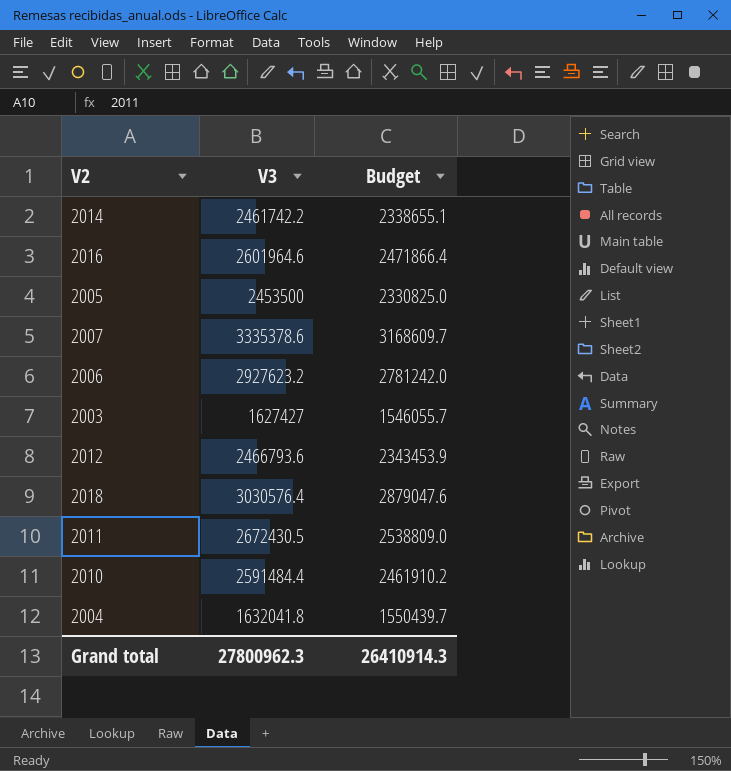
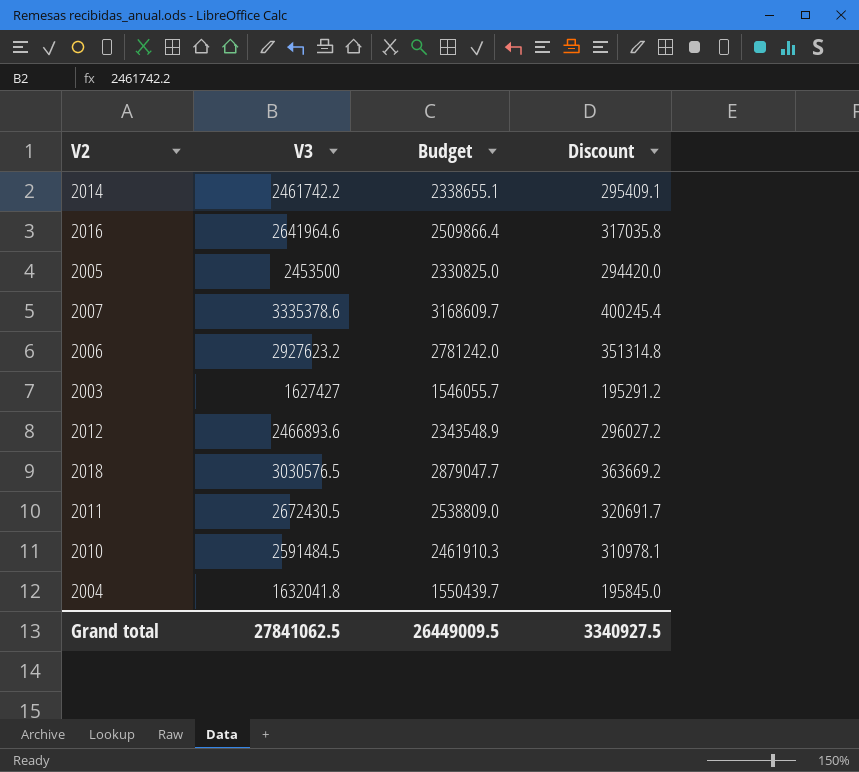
column Discount | formula: none -> [V3] * 0.12
2016 | V3: 2601964.6 -> 2641964.6
2016 | Budget: 2471866.4 -> 2509866.4
2012 | V3: 2466793.6 -> 2466893.6
2012 | Budget: 2343453.9 -> 2343548.9
2018 | V3: 3030576.4 -> 3030576.5
2018 | Budget: 2879047.6 -> 2879047.7
2010 | V3: 2591484.4 -> 2591484.5
2010 | Budget: 2461910.2 -> 2461910.3
Grand total | V3: 27800962.3 -> 27841062.5
Grand total | Budget: 26410914.3 -> 26449009.5

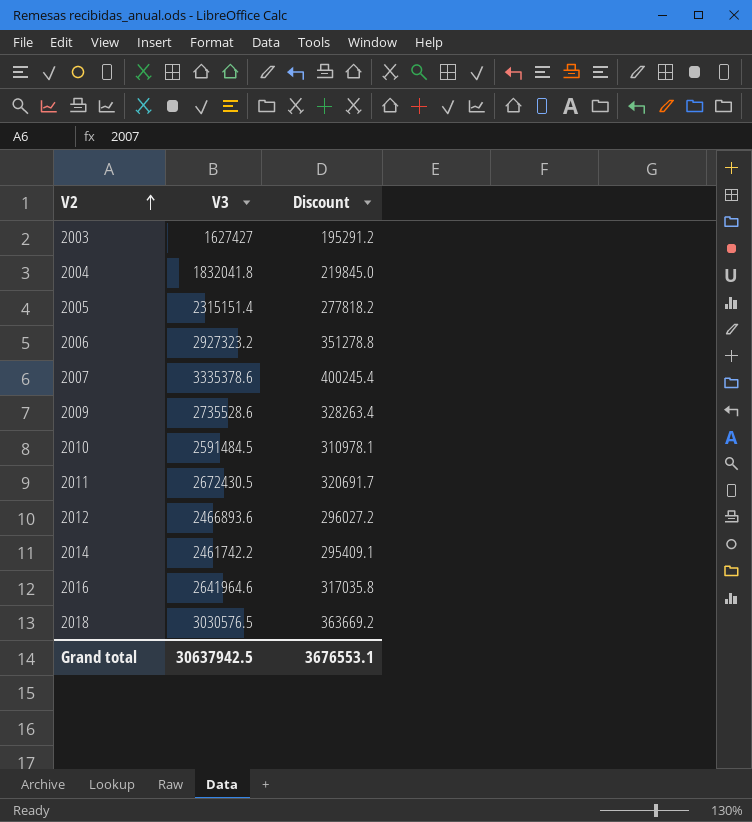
row order: none -> V2 ascending
column Budget | formula: [V3] * 0.95 -> none
2004 | V3: 1632041.8 -> 1832041.8
2004 | Discount: 195845.0 -> 219845.0
2005 | V3: 2453500 -> 2315151.4
2005 | Discount: 294420.0 -> 277818.2
2006 | V3: 2927623.2 -> 2927323.2
2006 | Discount: 351314.8 -> 351278.8
row 2009: none -> 2735528.6 | 328263.4
Grand total | V3: 27841062.5 -> 30637942.5
Grand total | Discount: 3340927.5 -> 3676553.1

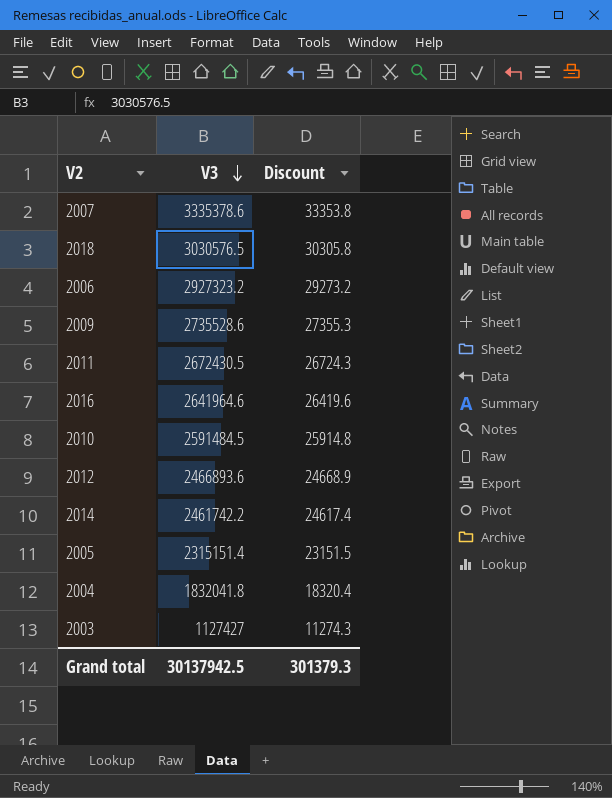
row order: V2 ascending -> V3 descending
column Discount | formula: [V3] * 0.12 -> [V3] * 0.01
2003 | V3: 1627427 -> 1127427
Grand total | V3: 30637942.5 -> 30137942.5
Grand total | Discount: 3676553.1 -> 301379.3

